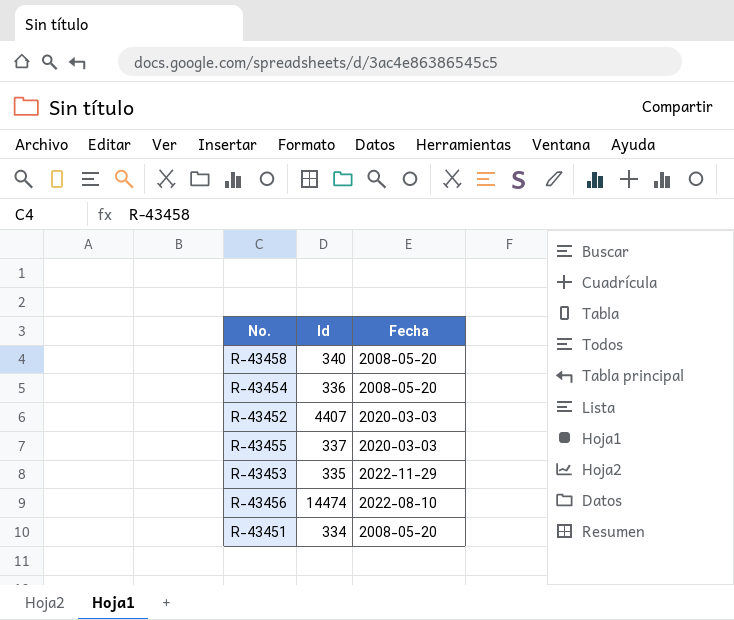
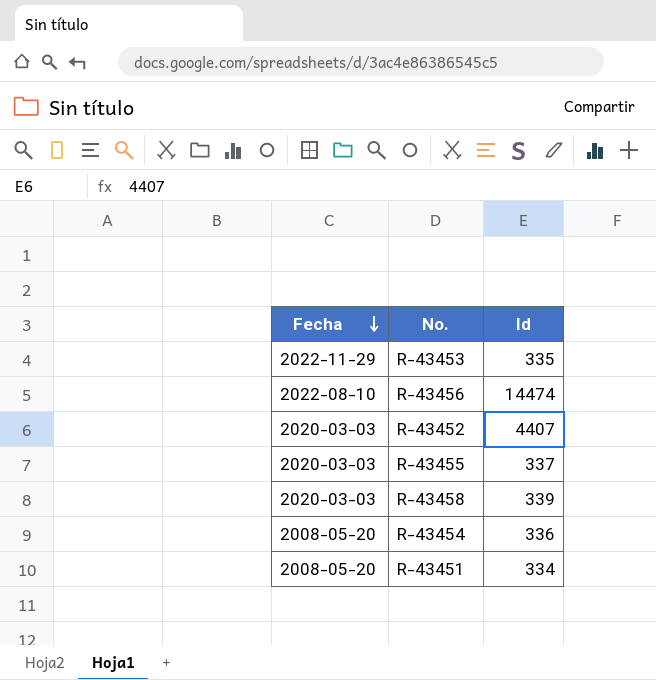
row order: none -> Fecha descending
column Fecha | position: 3 -> 1
R-43458 | Fecha: 2008-05-20 -> 2020-03-03
R-43458 | Id: 340 -> 339

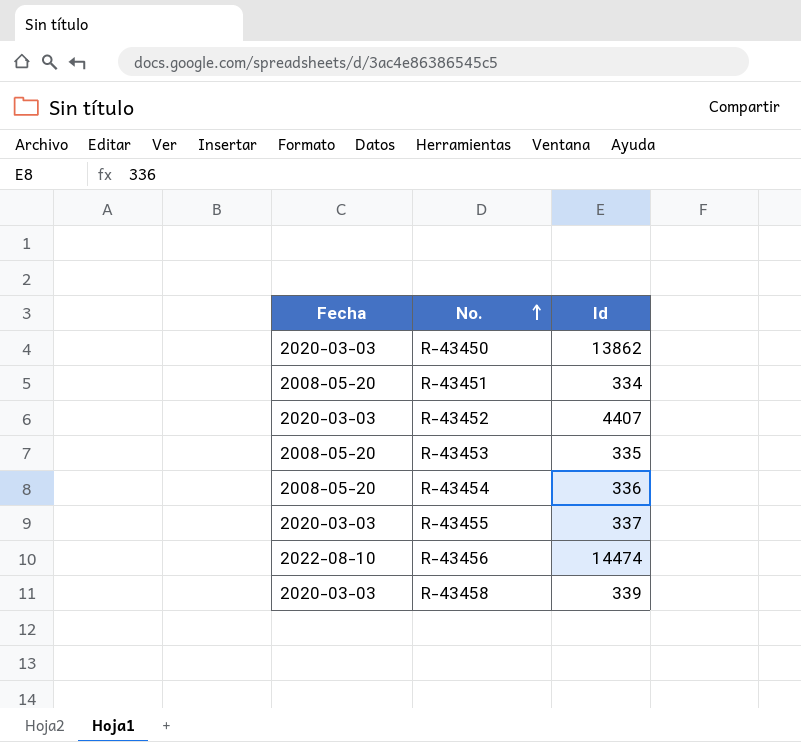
row order: Fecha descending -> No. ascending
row R-43450: none -> 2020-03-03 | 13862
R-43453 | Fecha: 2022-11-29 -> 2008-05-20

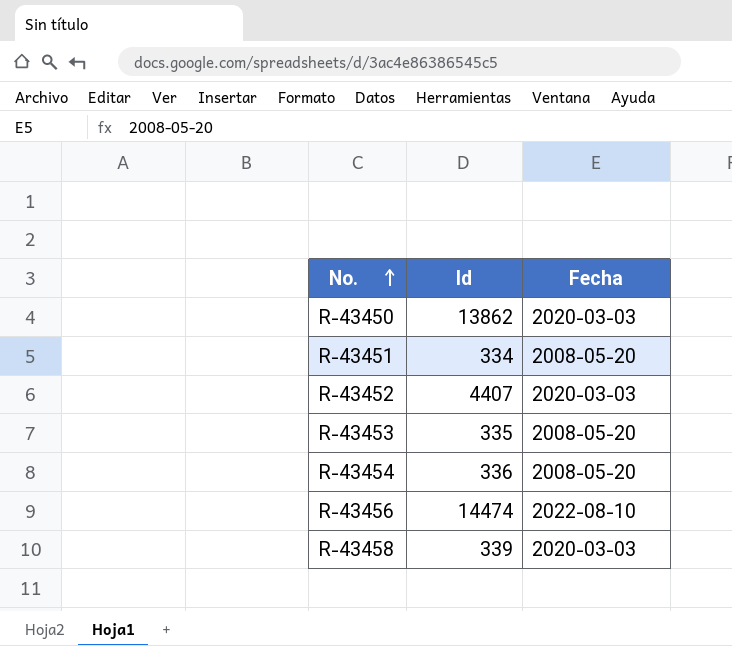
column Fecha | position: 1 -> 3
row R-43455: 2020-03-03 | 337 -> none

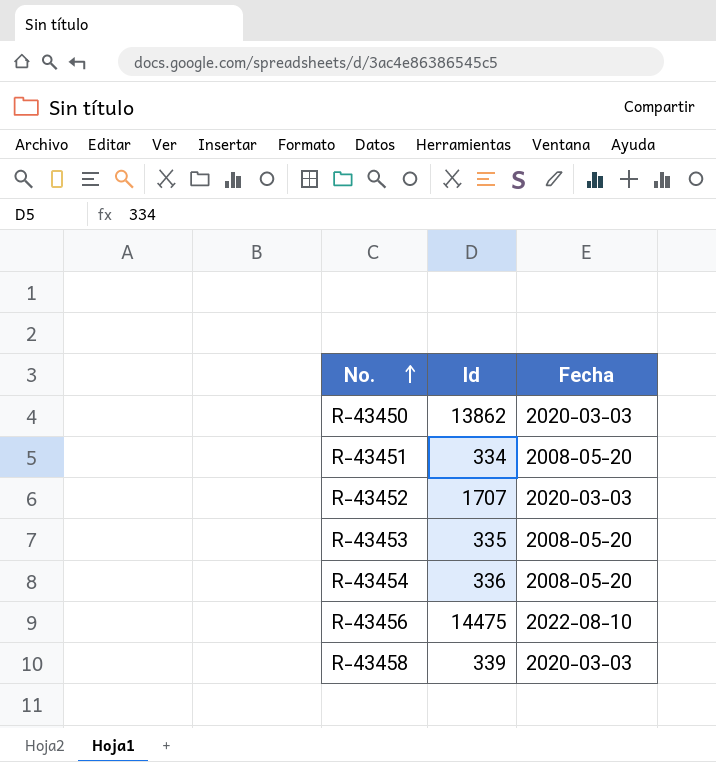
R-43452 | Id: 4407 -> 1707
R-43456 | Id: 14474 -> 14475

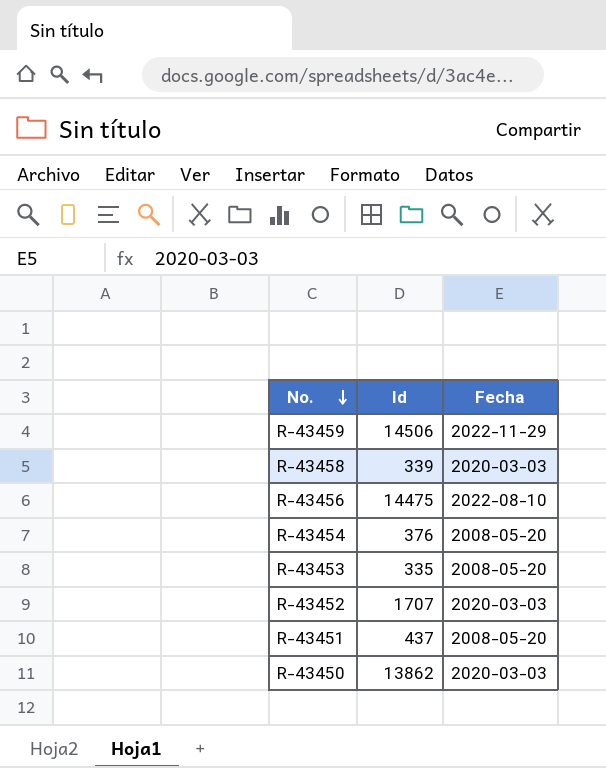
row order: No. ascending -> No. descending
row R-43459: none -> 14506 | 2022-11-29
R-43454 | Id: 336 -> 376
R-43451 | Id: 334 -> 437

